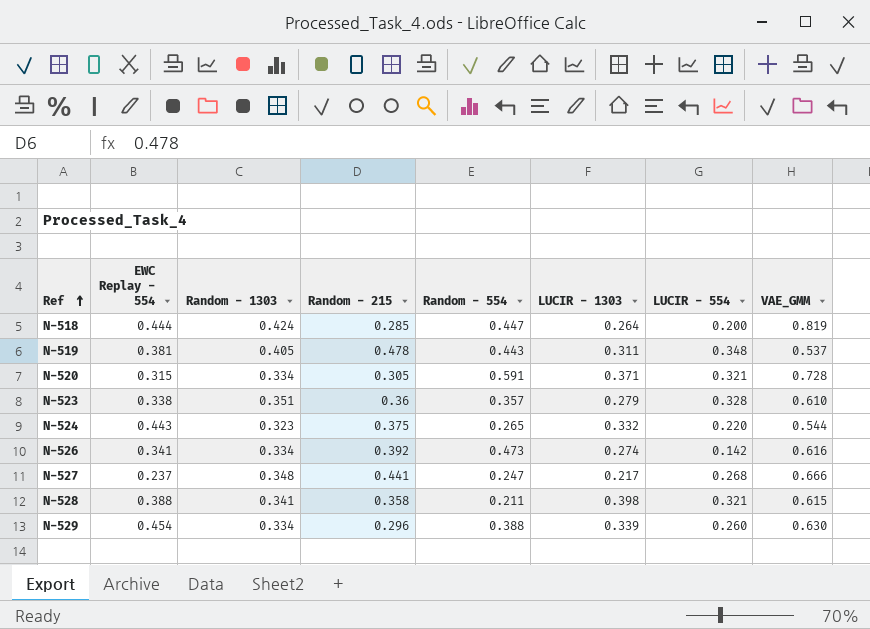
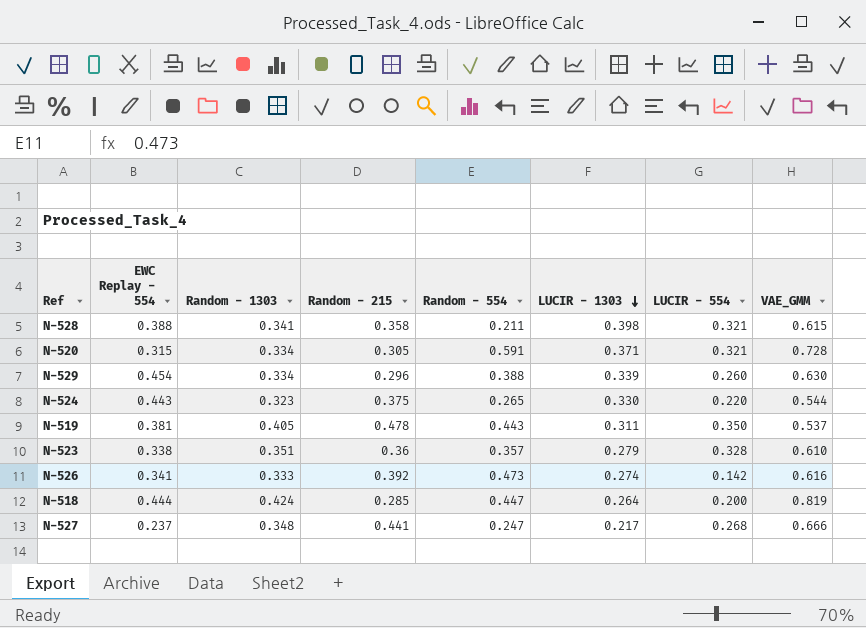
row order: Ref ascending -> LUCIR - 1303 descending
N-524 | LUCIR - 1303: 0.332 -> 0.330
N-519 | LUCIR - 554: 0.348 -> 0.350
N-526 | Random - 1303: 0.334 -> 0.333

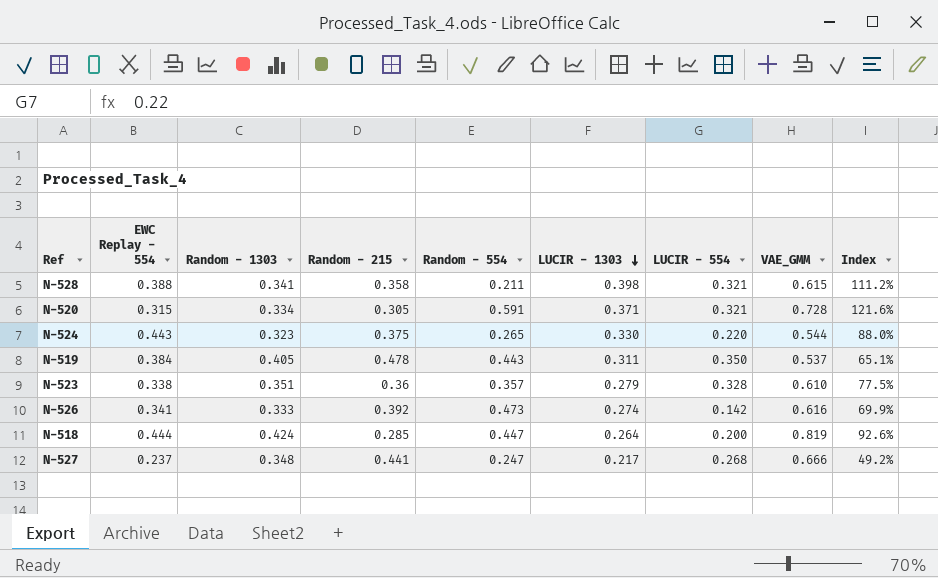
column Index | formula: none -> [LUCIR - 1303] / [Random - 215]
row N-529: 0.454 | 0.334 | 0.296 | 0.388 | 0.339 | 0.260 | 0.630 -> none
N-519 | EWC Replay - 554: 0.381 -> 0.384

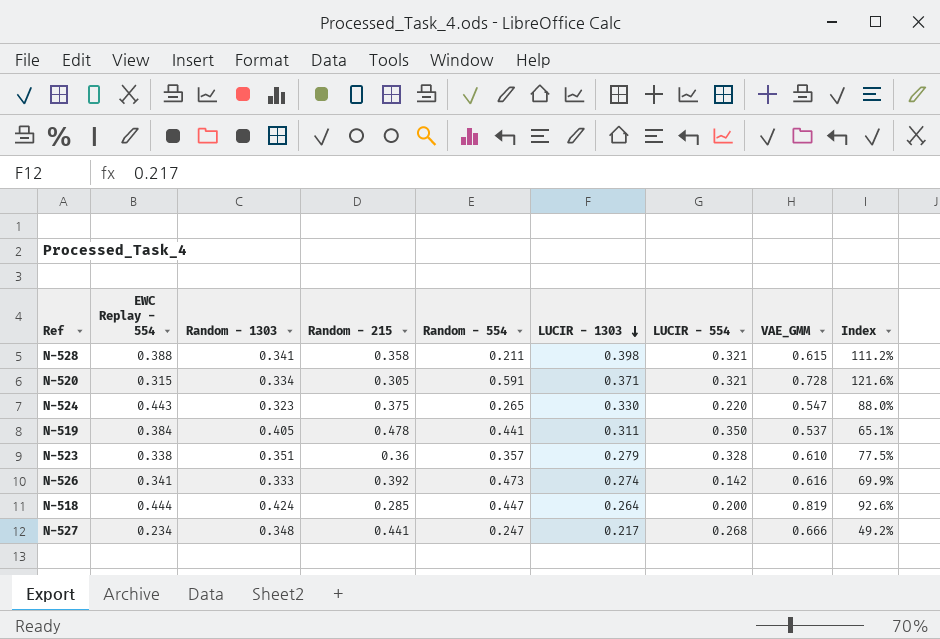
N-524 | VAE_GMM: 0.544 -> 0.547
N-519 | Random - 554: 0.443 -> 0.441
N-527 | EWC Replay - 554: 0.237 -> 0.234

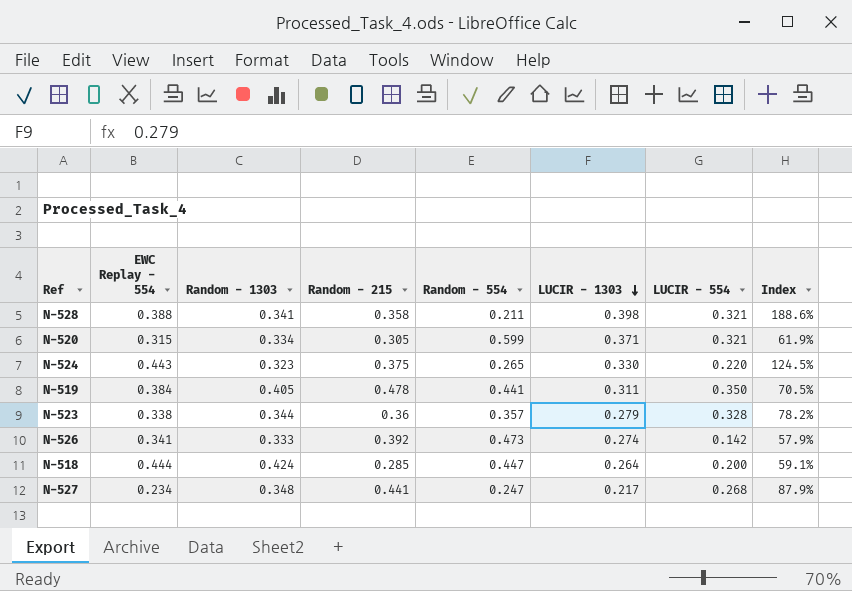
column VAE_GMM | position: 8 -> none
column Index | formula: [LUCIR - 1303] / [Random - 215] -> [LUCIR - 1303] / [Random - 554]
N-520 | Random - 554: 0.591 -> 0.599
N-523 | Random - 1303: 0.351 -> 0.344

